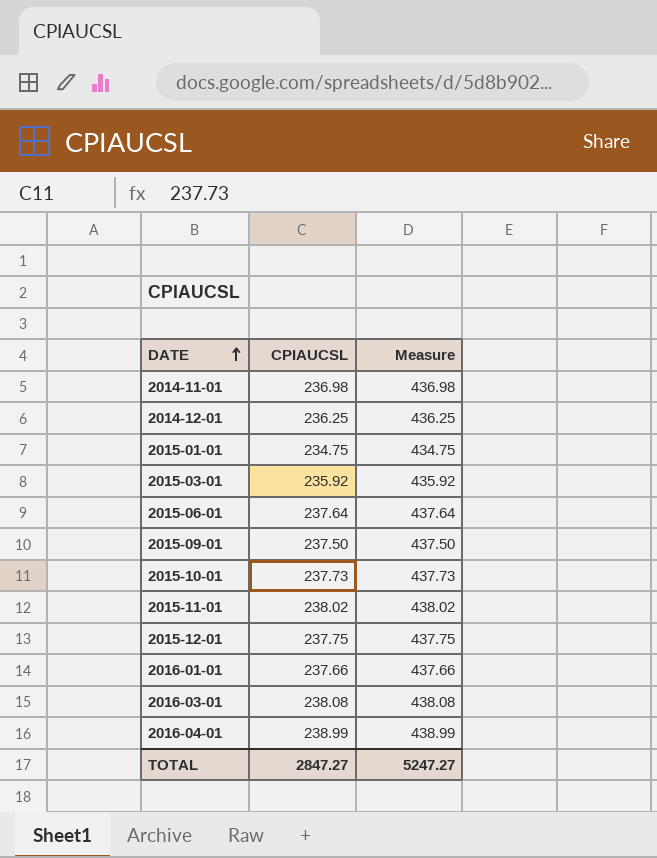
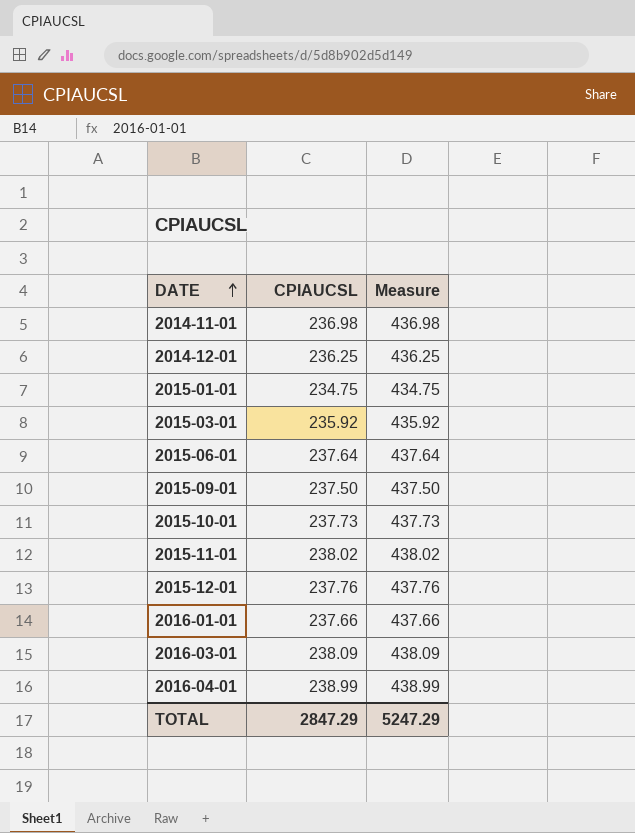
2015-12-01 | CPIAUCSL: 237.75 -> 237.76
2015-12-01 | Measure: 437.75 -> 437.76
2016-03-01 | CPIAUCSL: 238.08 -> 238.09
2016-03-01 | Measure: 438.08 -> 438.09
TOTAL | CPIAUCSL: 2847.27 -> 2847.29
TOTAL | Measure: 5247.27 -> 5247.29

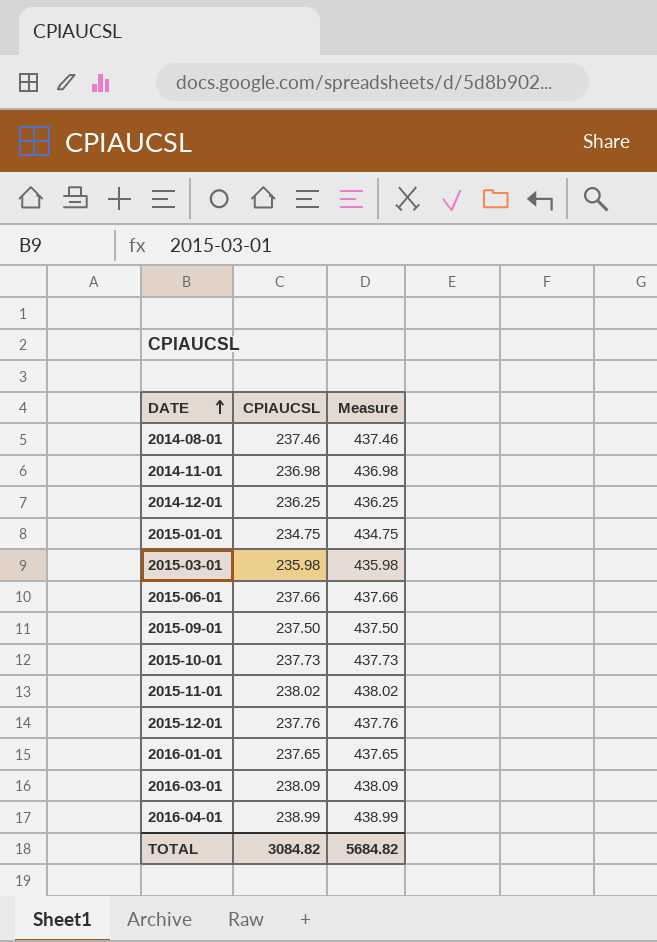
row 2014-08-01: none -> 237.46 | 437.46
2015-03-01 | CPIAUCSL: 235.92 -> 235.98
2015-03-01 | Measure: 435.92 -> 435.98
2015-06-01 | CPIAUCSL: 237.64 -> 237.66
2015-06-01 | Measure: 437.64 -> 437.66
2016-01-01 | CPIAUCSL: 237.66 -> 237.65
2016-01-01 | Measure: 437.66 -> 437.65
TOTAL | CPIAUCSL: 2847.29 -> 3084.82
TOTAL | Measure: 5247.29 -> 5684.82

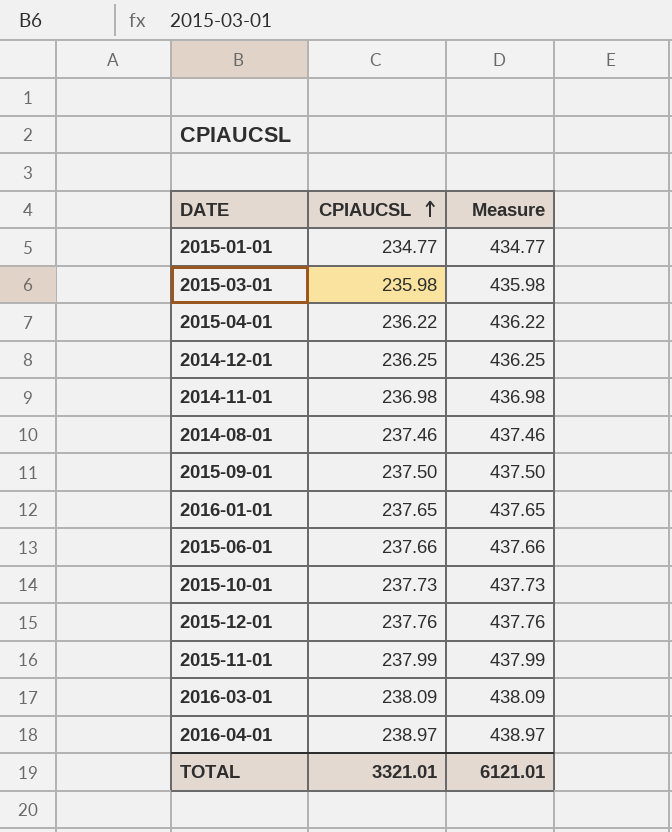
row order: DATE ascending -> CPIAUCSL ascending
2015-01-01 | CPIAUCSL: 234.75 -> 234.77
2015-01-01 | Measure: 434.75 -> 434.77
row 2015-04-01: none -> 236.22 | 436.22
2015-11-01 | CPIAUCSL: 238.02 -> 237.99
2015-11-01 | Measure: 438.02 -> 437.99
2016-04-01 | CPIAUCSL: 238.99 -> 238.97
2016-04-01 | Measure: 438.99 -> 438.97
TOTAL | CPIAUCSL: 3084.82 -> 3321.01
TOTAL | Measure: 5684.82 -> 6121.01

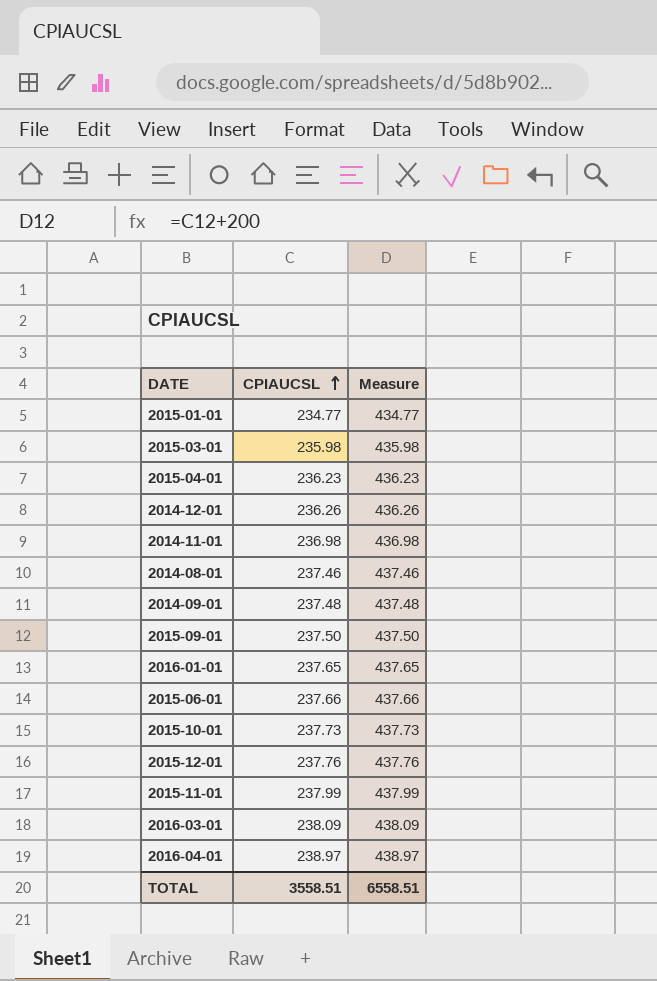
2015-04-01 | CPIAUCSL: 236.22 -> 236.23
2015-04-01 | Measure: 436.22 -> 436.23
2014-12-01 | CPIAUCSL: 236.25 -> 236.26
2014-12-01 | Measure: 436.25 -> 436.26
row 2014-09-01: none -> 237.48 | 437.48
TOTAL | CPIAUCSL: 3321.01 -> 3558.51
TOTAL | Measure: 6121.01 -> 6558.51

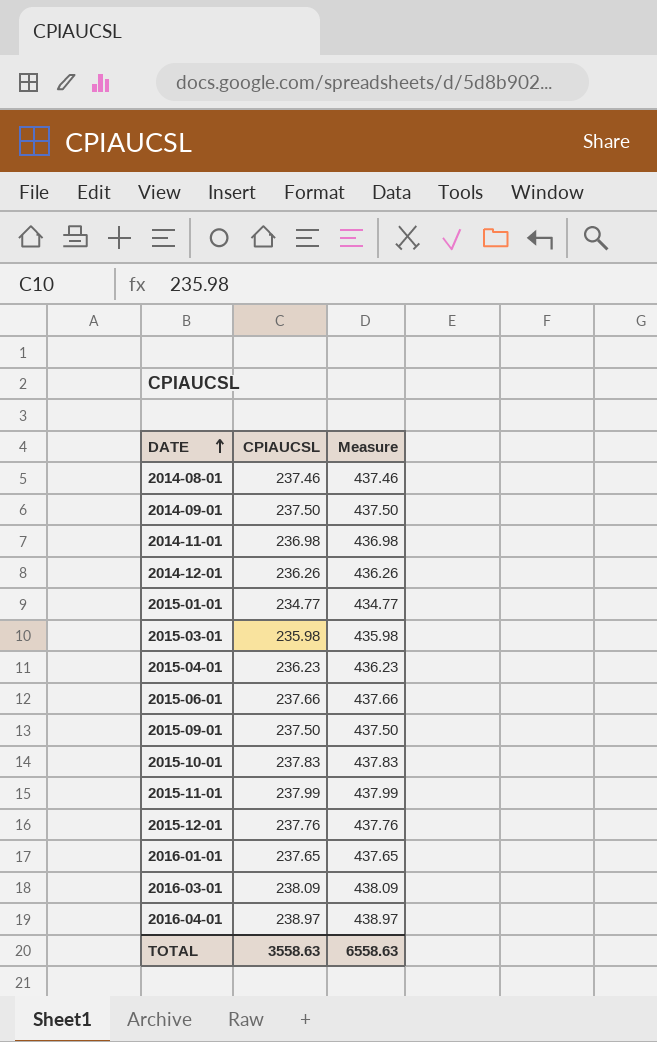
row order: CPIAUCSL ascending -> DATE ascending
2014-09-01 | CPIAUCSL: 237.48 -> 237.50
2014-09-01 | Measure: 437.48 -> 437.50
2015-10-01 | CPIAUCSL: 237.73 -> 237.83
2015-10-01 | Measure: 437.73 -> 437.83
TOTAL | CPIAUCSL: 3558.51 -> 3558.63
TOTAL | Measure: 6558.51 -> 6558.63

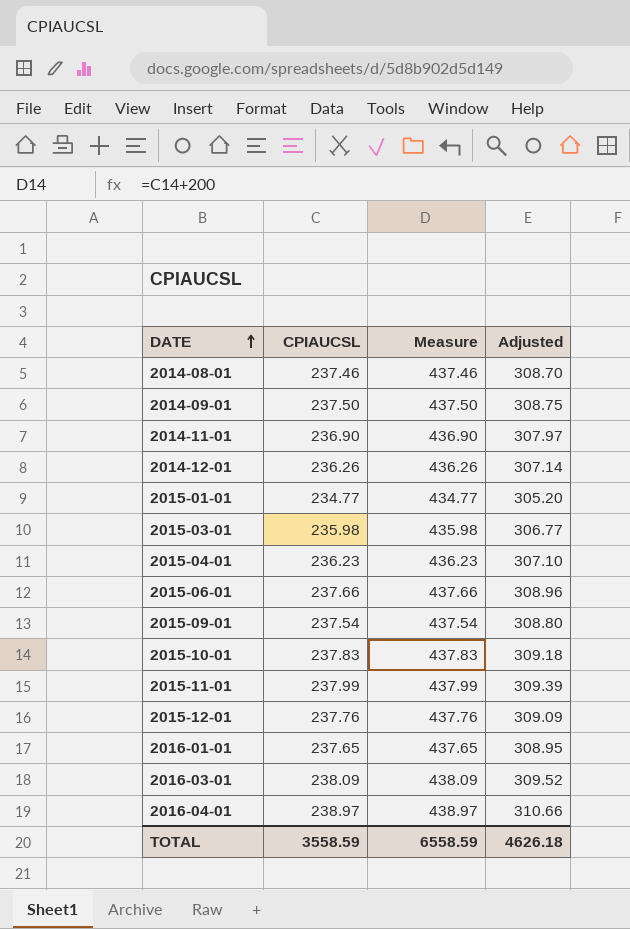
column Adjusted | formula: none -> [CPIAUCSL] * 1.3
2014-11-01 | CPIAUCSL: 236.98 -> 236.90
2014-11-01 | Measure: 436.98 -> 436.90
2015-09-01 | CPIAUCSL: 237.50 -> 237.54
2015-09-01 | Measure: 437.50 -> 437.54
TOTAL | CPIAUCSL: 3558.63 -> 3558.59
TOTAL | Measure: 6558.63 -> 6558.59

